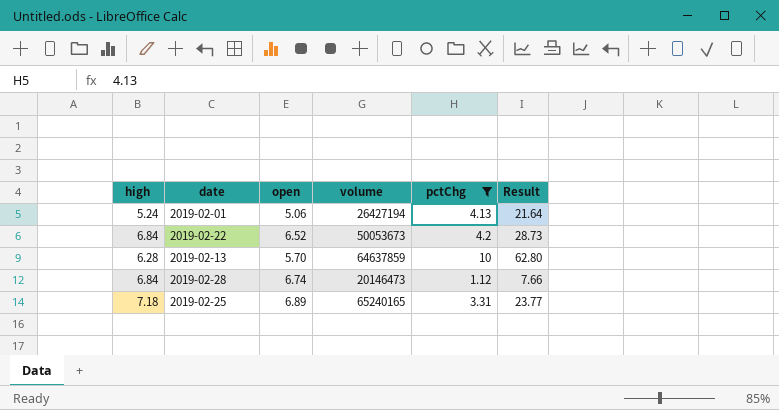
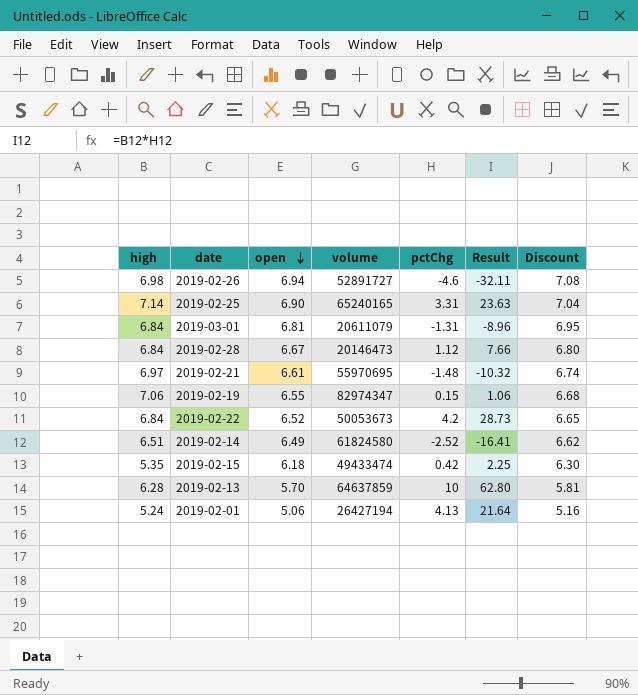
filter: pctChg >= 1.12 -> none
row order: none -> open descending
column Discount | formula: none -> [open] * 1.02
2019-02-25 | high: 7.18 -> 7.14
2019-02-25 | open: 6.89 -> 6.90
2019-02-25 | Result: 23.77 -> 23.63
2019-02-28 | open: 6.74 -> 6.67

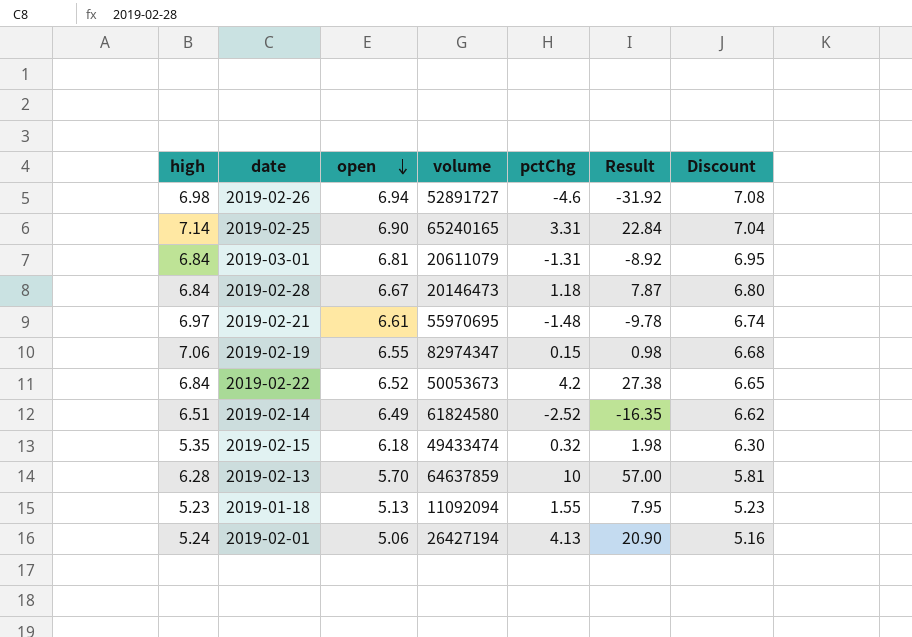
column Result | formula: [high] * [pctChg] -> [open] * [pctChg]
2019-02-28 | pctChg: 1.12 -> 1.18
2019-02-15 | pctChg: 0.42 -> 0.32
row 2019-01-18: none -> 5.23 | 5.13 | 11092094 | 1.55 | 7.95 | 5.23

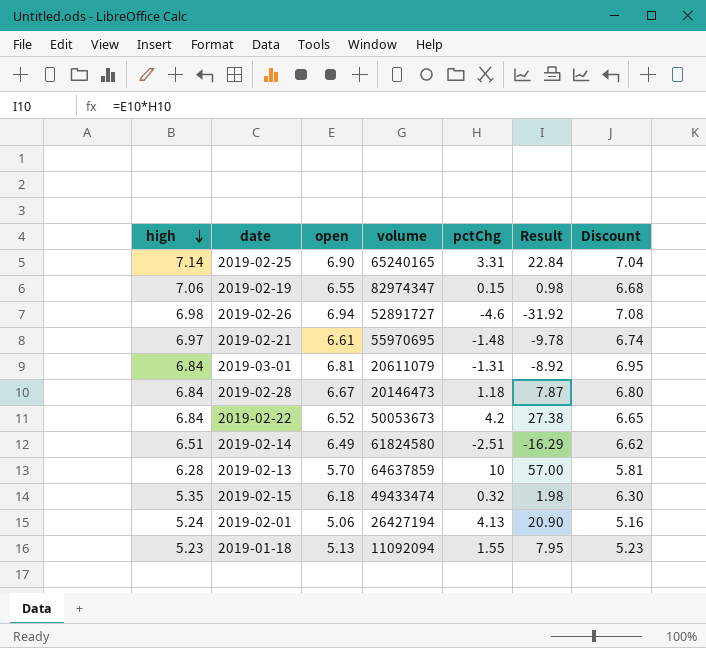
row order: open descending -> high descending
2019-02-14 | pctChg: -2.52 -> -2.51
2019-02-14 | Result: -16.35 -> -16.29

